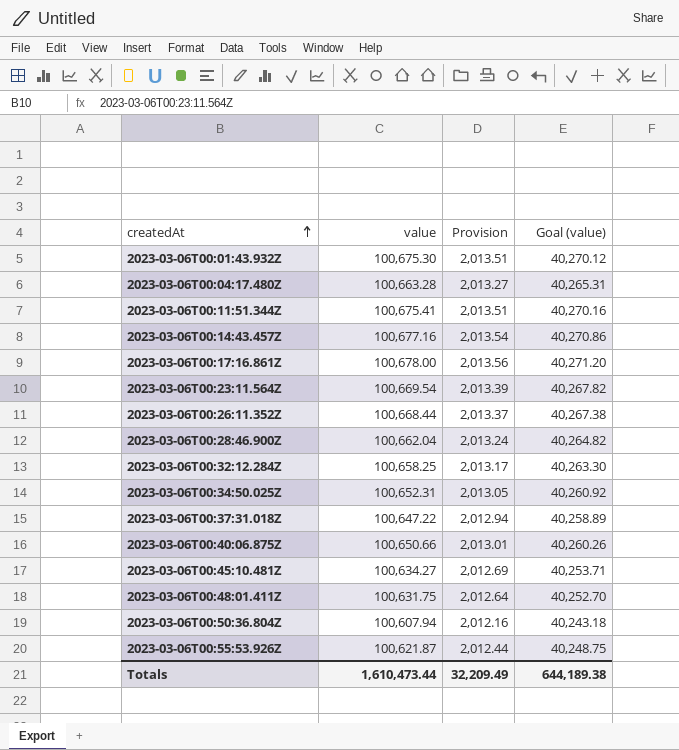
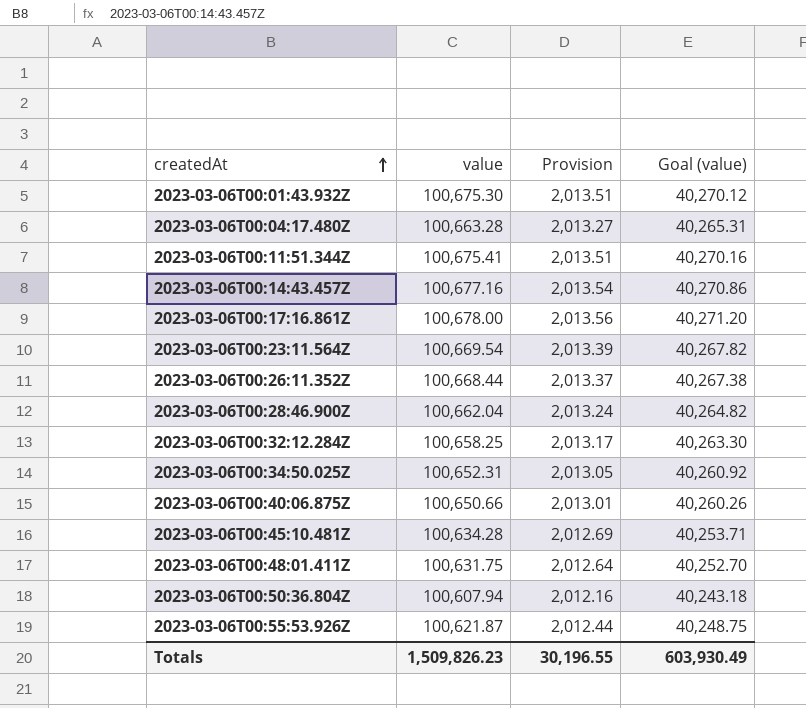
row 2023-03-06T00:37:31.018Z: 100,647.22 | 2,012.94 | 40,258.89 -> none
2023-03-06T00:45:10.481Z | value: 100,634.27 -> 100,634.28
Totals | value: 1,610,473.44 -> 1,509,826.23
Totals | Provision: 32,209.49 -> 30,196.55
Totals | Goal (value): 644,189.38 -> 603,930.49

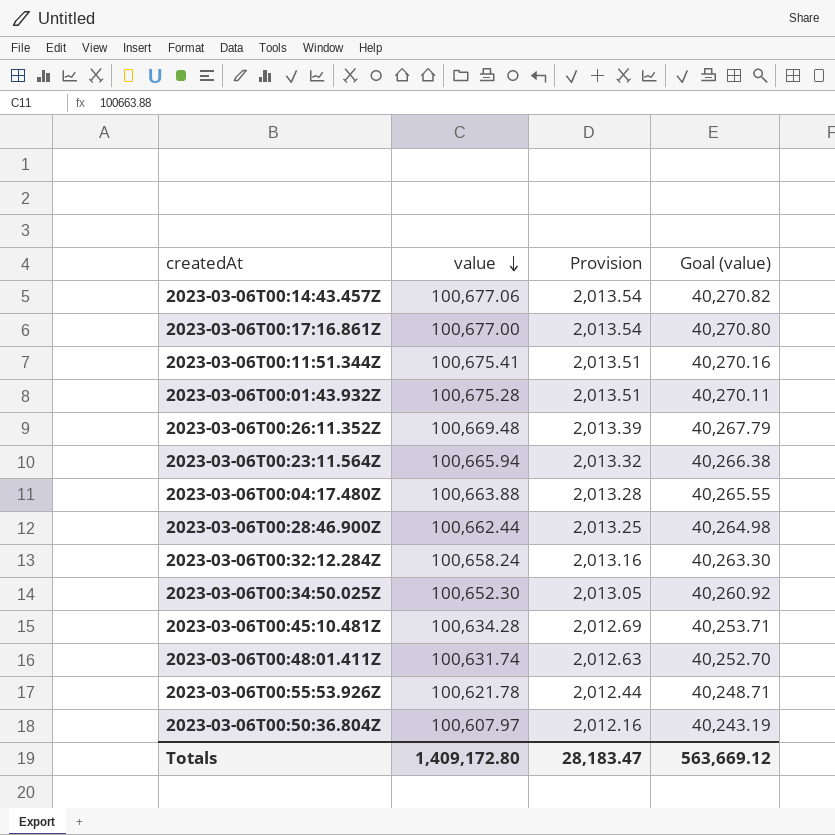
row order: createdAt ascending -> value descending
row 2023-03-06T00:40:06.875Z: 100,650.66 | 2,013.01 | 40,260.26 -> none
2023-03-06T00:14:43.457Z | value: 100,677.16 -> 100,677.06
2023-03-06T00:14:43.457Z | Goal (value): 40,270.86 -> 40,270.82
2023-03-06T00:17:16.861Z | value: 100,678.00 -> 100,677.00
2023-03-06T00:17:16.861Z | Provision: 2,013.56 -> 2,013.54
2023-03-06T00:17:16.861Z | Goal (value): 40,271.20 -> 40,270.80
2023-03-06T00:01:43.932Z | value: 100,675.30 -> 100,675.28
2023-03-06T00:01:43.932Z | Goal (value): 40,270.12 -> 40,270.11
2023-03-06T00:26:11.352Z | value: 100,668.44 -> 100,669.48
2023-03-06T00:26:11.352Z | Provision: 2,013.37 -> 2,013.39
2023-03-06T00:26:11.352Z | Goal (value): 40,267.38 -> 40,267.79
2023-03-06T00:23:11.564Z | value: 100,669.54 -> 100,665.94
2023-03-06T00:23:11.564Z | Provision: 2,013.39 -> 2,013.32
2023-03-06T00:23:11.564Z | Goal (value): 40,267.82 -> 40,266.38
2023-03-06T00:04:17.480Z | value: 100,663.28 -> 100,663.88
2023-03-06T00:04:17.480Z | Provision: 2,013.27 -> 2,013.28
2023-03-06T00:04:17.480Z | Goal (value): 40,265.31 -> 40,265.55
2023-03-06T00:28:46.900Z | value: 100,662.04 -> 100,662.44
2023-03-06T00:28:46.900Z | Provision: 2,013.24 -> 2,013.25
2023-03-06T00:28:46.900Z | Goal (value): 40,264.82 -> 40,264.98
2023-03-06T00:32:12.284Z | value: 100,658.25 -> 100,658.24
2023-03-06T00:32:12.284Z | Provision: 2,013.17 -> 2,013.16
2023-03-06T00:34:50.025Z | value: 100,652.31 -> 100,652.30
2023-03-06T00:48:01.411Z | value: 100,631.75 -> 100,631.74
2023-03-06T00:48:01.411Z | Provision: 2,012.64 -> 2,012.63
2023-03-06T00:55:53.926Z | value: 100,621.87 -> 100,621.78
2023-03-06T00:55:53.926Z | Goal (value): 40,248.75 -> 40,248.71
2023-03-06T00:50:36.804Z | value: 100,607.94 -> 100,607.97
2023-03-06T00:50:36.804Z | Goal (value): 40,243.18 -> 40,243.19
Totals | value: 1,509,826.23 -> 1,409,172.80
Totals | Provision: 30,196.55 -> 28,183.47
Totals | Goal (value): 603,930.49 -> 563,669.12

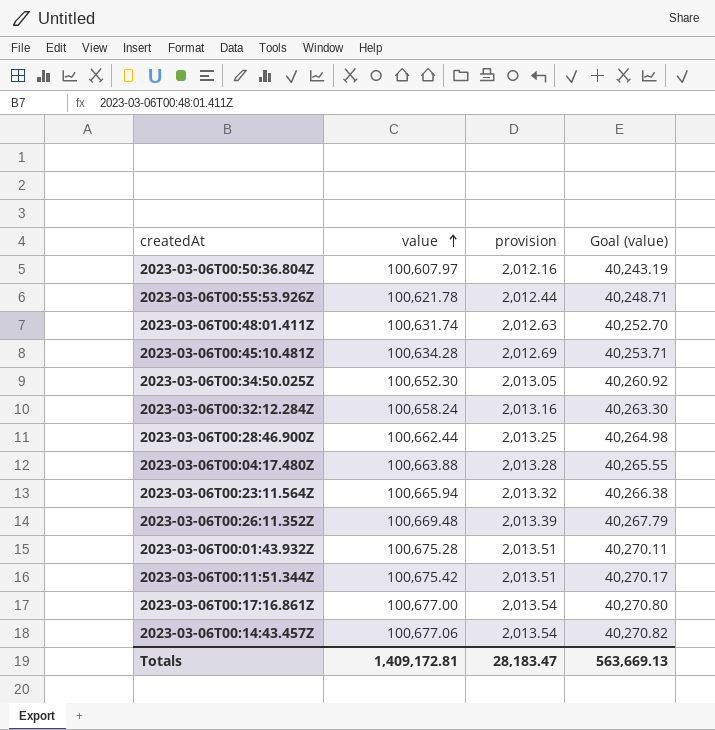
row order: value descending -> value ascending
column name: Provision -> provision
2023-03-06T00:11:51.344Z | value: 100,675.41 -> 100,675.42
2023-03-06T00:11:51.344Z | Goal (value): 40,270.16 -> 40,270.17
Totals | value: 1,409,172.80 -> 1,409,172.81
Totals | Goal (value): 563,669.12 -> 563,669.13

